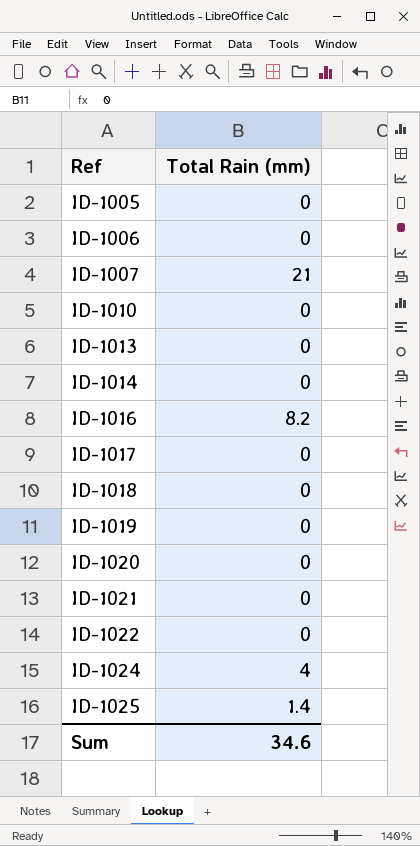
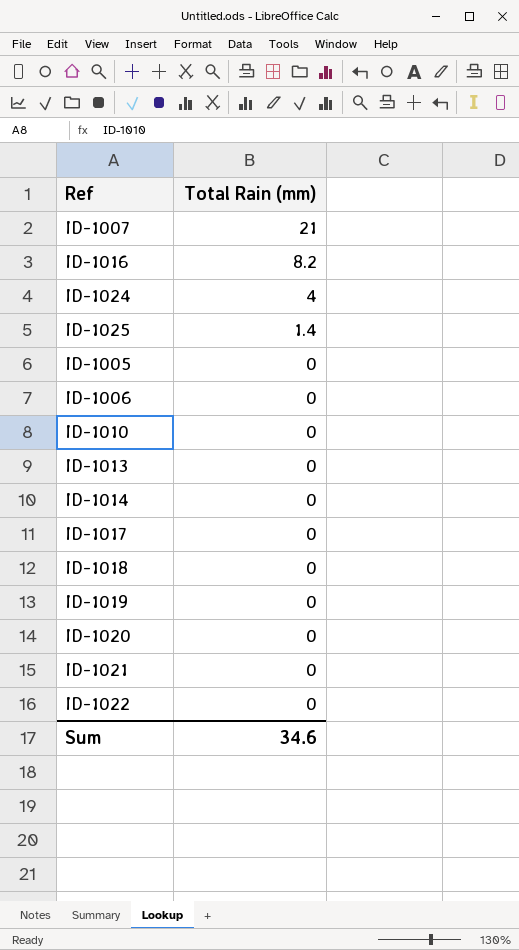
row order: Ref ascending -> Total Rain (mm) descending

